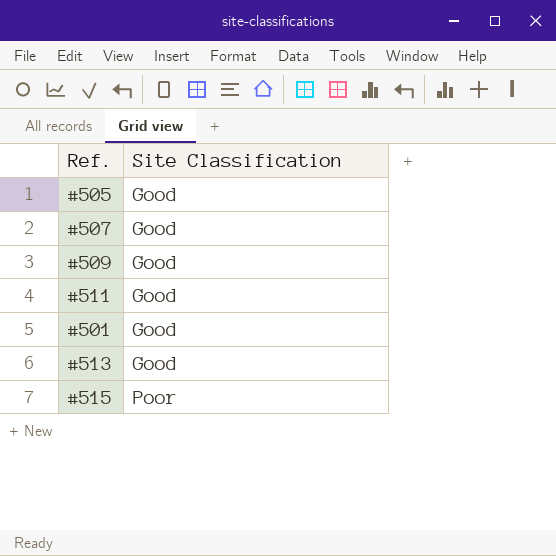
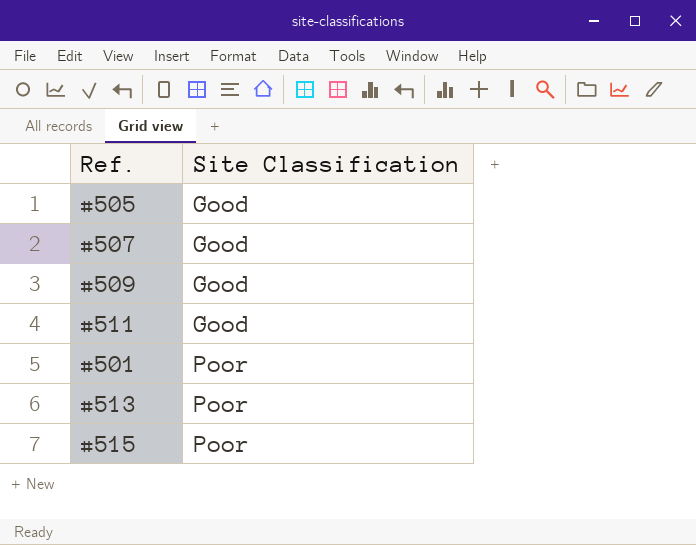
#501 | Site Classification: Good -> Poor
#513 | Site Classification: Good -> Poor

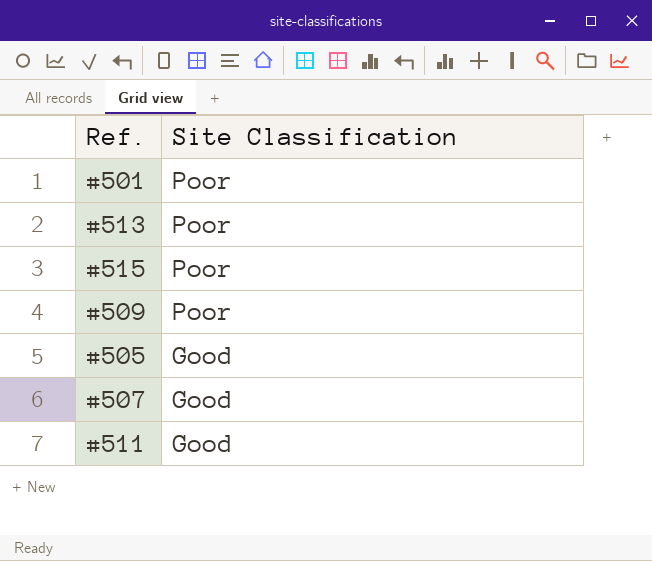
row order: Site Classification ascending -> Site Classification descending
#509 | Site Classification: Good -> Poor

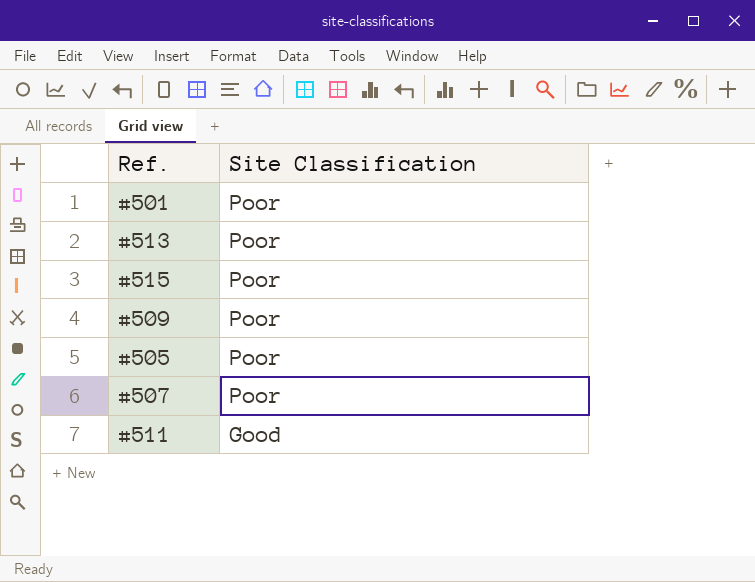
#505 | Site Classification: Good -> Poor
#507 | Site Classification: Good -> Poor

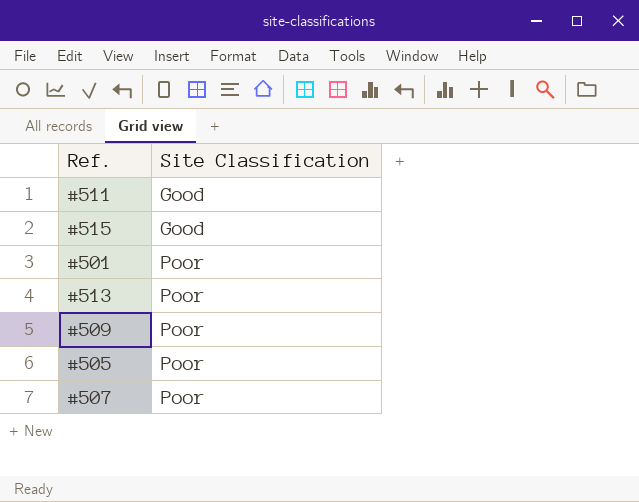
row order: Site Classification descending -> Site Classification ascending
#515 | Site Classification: Poor -> Good

